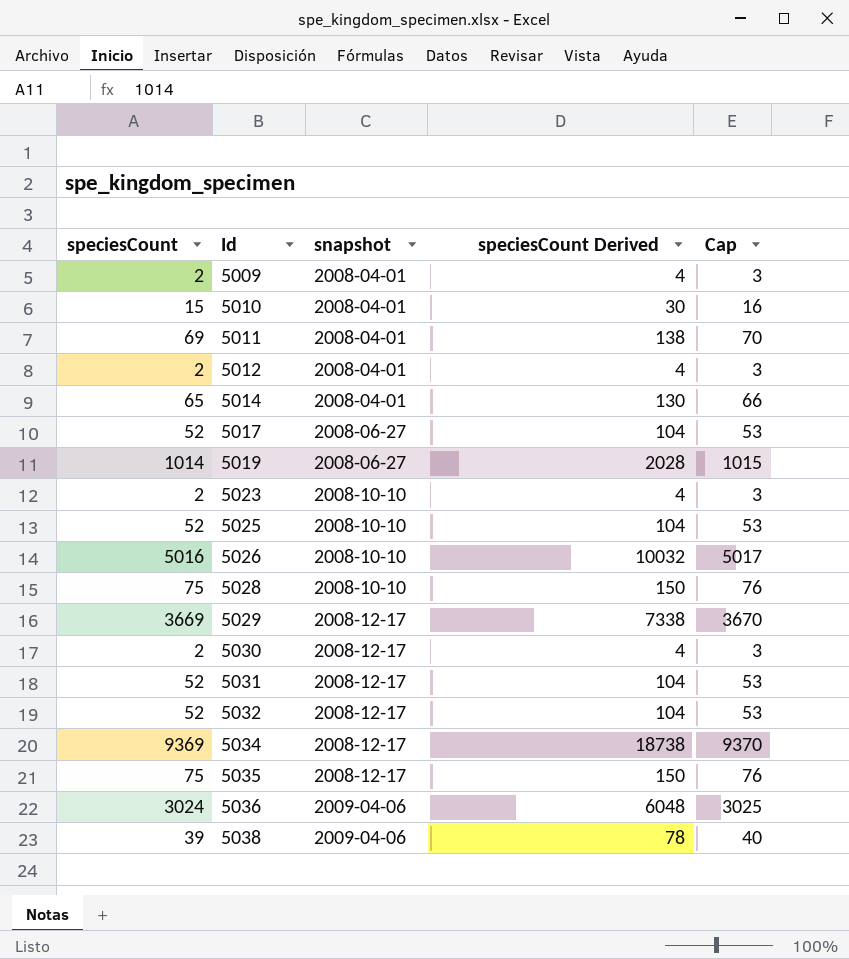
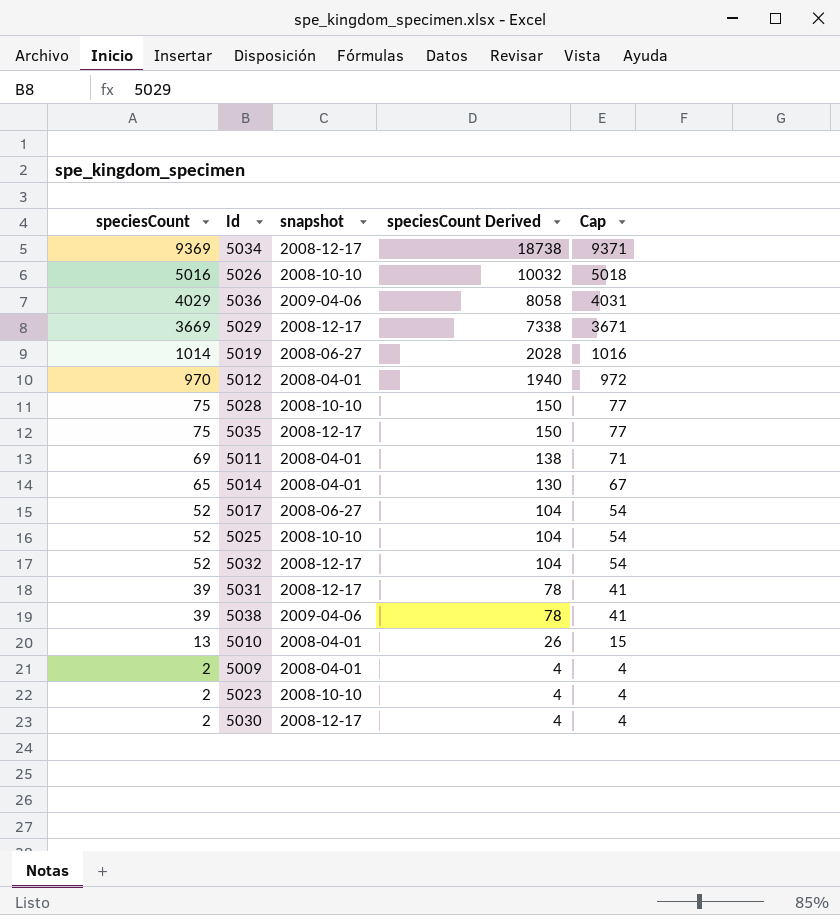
row order: Id ascending -> speciesCount descending
column Cap | formula: [speciesCount] + 1 -> [speciesCount] + 2
5036 | speciesCount: 3024 -> 4029
5036 | speciesCount Derived: 6048 -> 8058
5012 | speciesCount: 2 -> 970
5012 | speciesCount Derived: 4 -> 1940
5031 | speciesCount: 52 -> 39
5031 | speciesCount Derived: 104 -> 78
5010 | speciesCount: 15 -> 13
5010 | speciesCount Derived: 30 -> 26

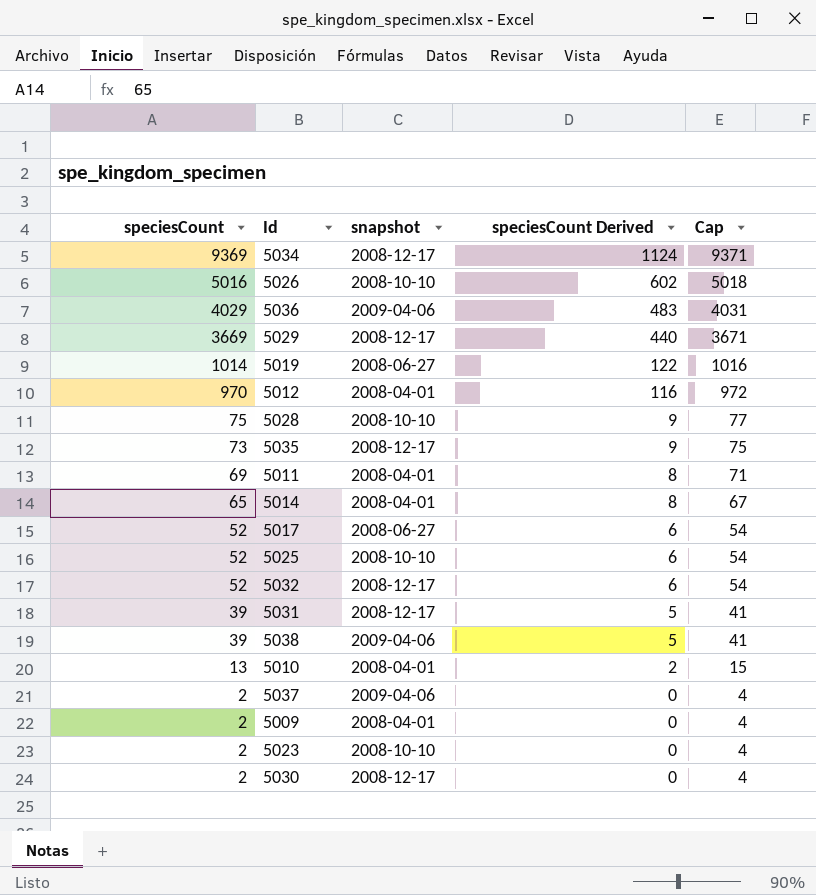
column speciesCount Derived | formula: [speciesCount] * 2 -> [speciesCount] * 0.12
5035 | speciesCount: 75 -> 73
5035 | Cap: 77 -> 75
row 5037: none -> 2 | 2009-04-06 | 0 | 4

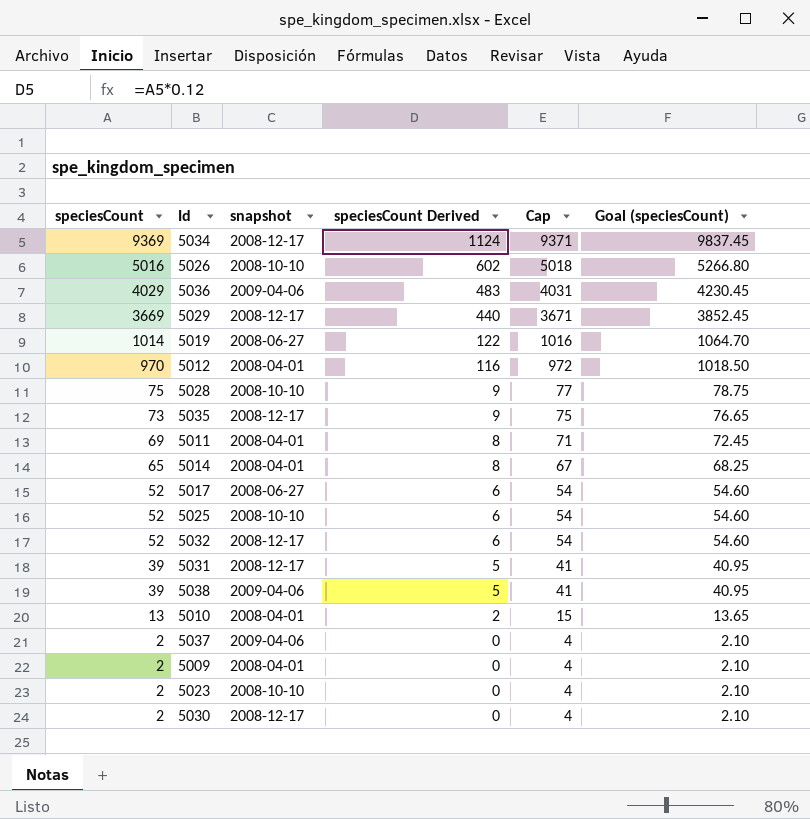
column Goal (speciesCount) | formula: none -> [speciesCount] * 1.05

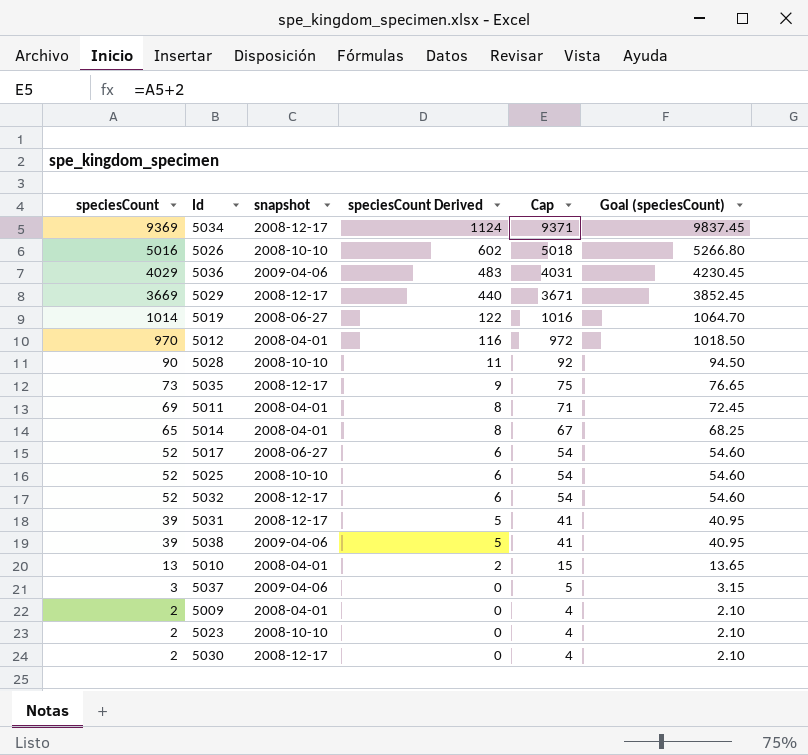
5028 | speciesCount: 75 -> 90
5028 | speciesCount Derived: 9 -> 11
5028 | Cap: 77 -> 92
5028 | Goal (speciesCount): 78.75 -> 94.50
5037 | speciesCount: 2 -> 3
5037 | Cap: 4 -> 5
5037 | Goal (speciesCount): 2.10 -> 3.15

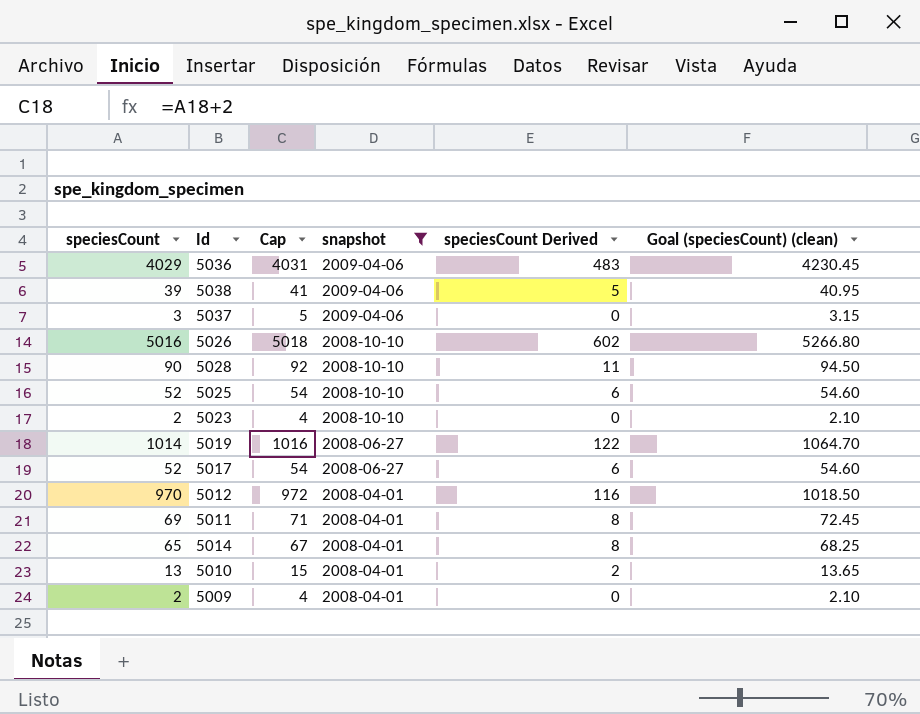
filter: none -> snapshot != 2008-12-17
row order: speciesCount descending -> snapshot descending
column Cap | position: 5 -> 3
column name: Goal (speciesCount) -> Goal (speciesCount) (clean)

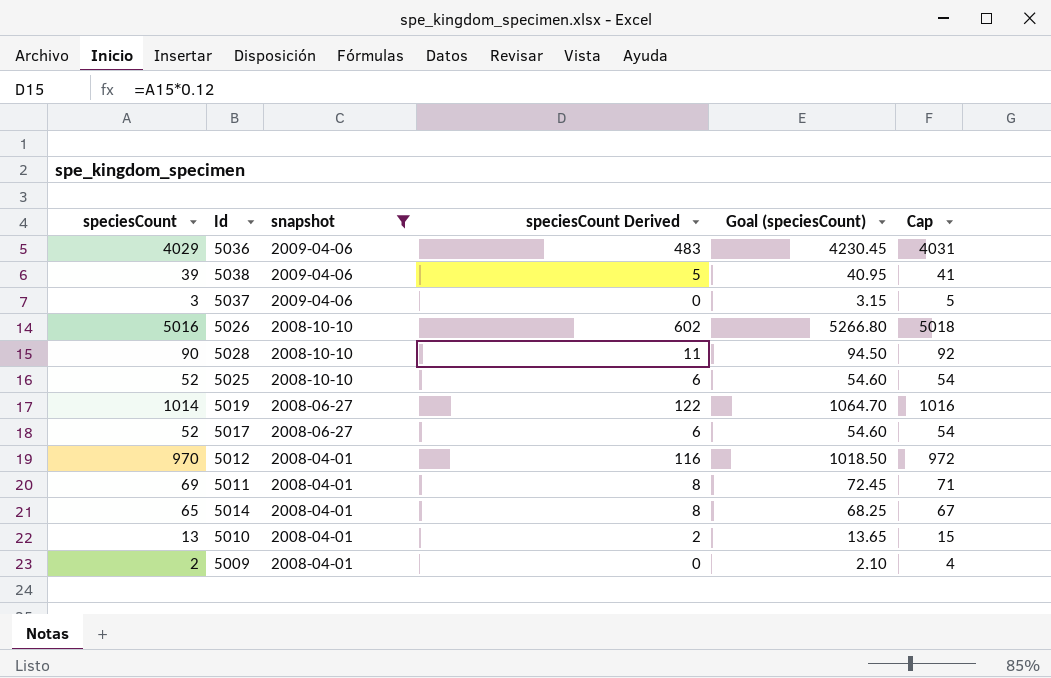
column name: Goal (speciesCount) (clean) -> Goal (speciesCount)
column Cap | position: 3 -> 6
row 5023: 2 | 4 | 2008-10-10 | 0 | 2.10 -> none

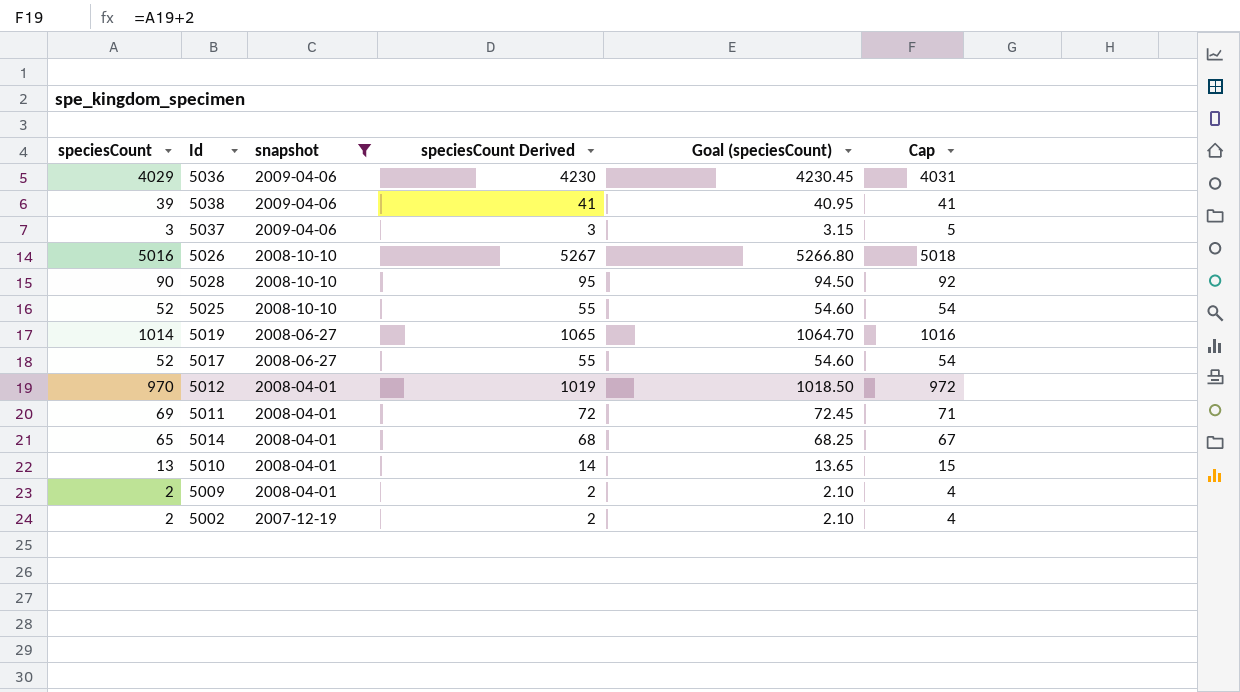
column speciesCount Derived | formula: [speciesCount] * 0.12 -> [speciesCount] * 1.05
row 5002: none -> 2 | 2007-12-19 | 2 | 2.10 | 4

